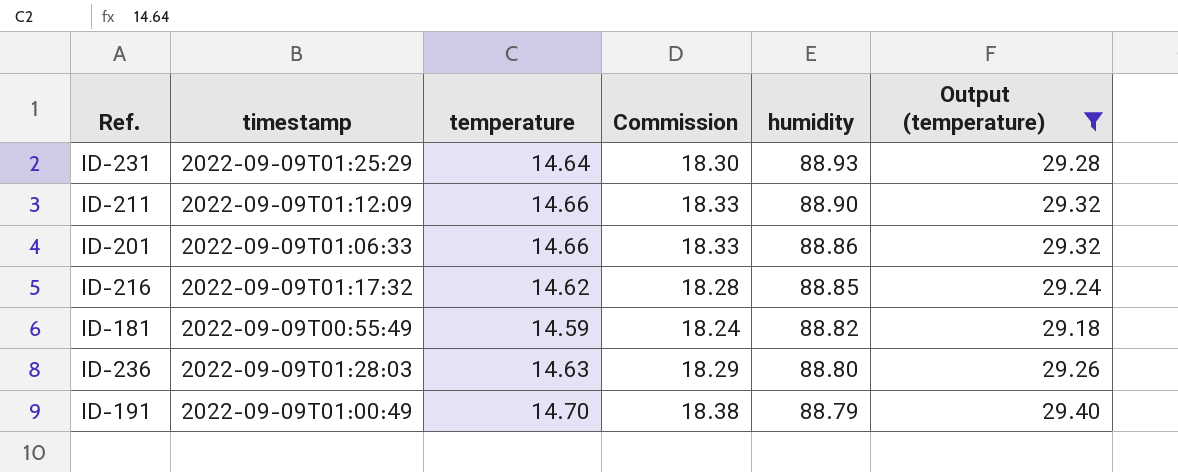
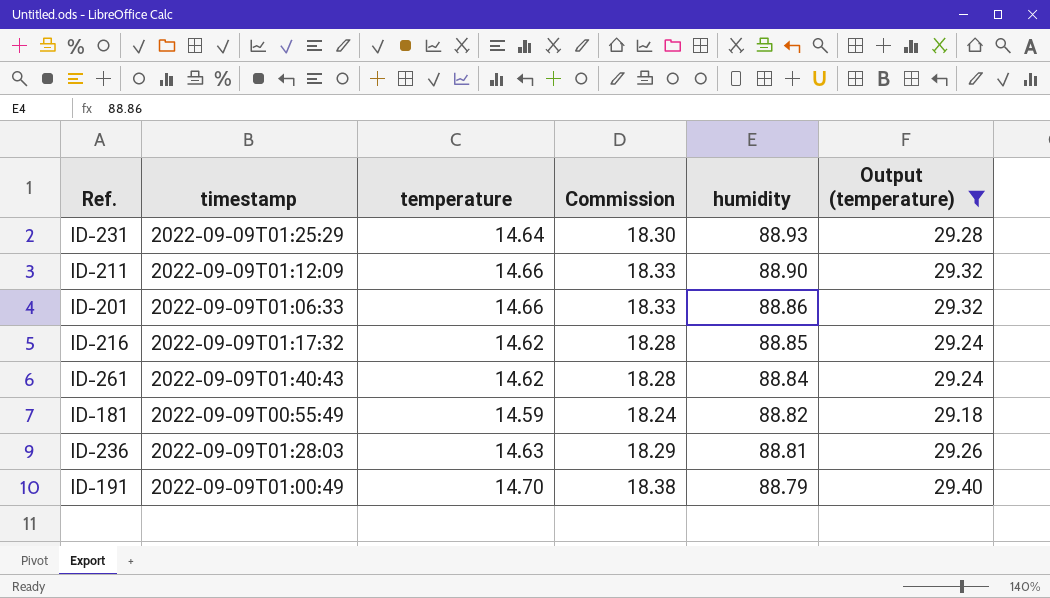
row ID-261: none -> 2022-09-09T01:40:43 | 14.62 | 18.28 | 88.84 | 29.24
ID-236 | humidity: 88.80 -> 88.81

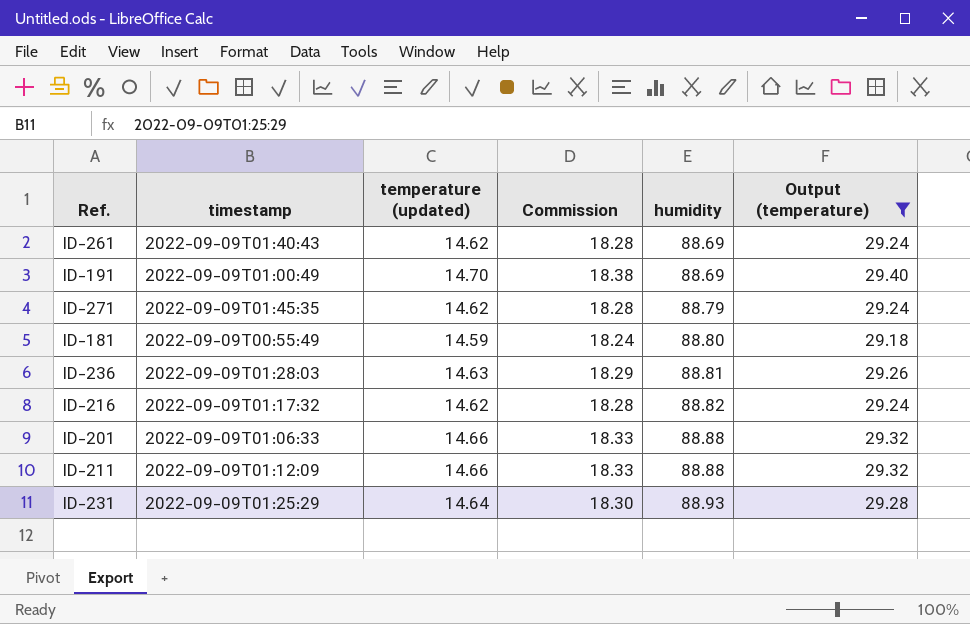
row order: humidity descending -> humidity ascending
column name: temperature -> temperature (updated)
ID-261 | humidity: 88.84 -> 88.69
ID-191 | humidity: 88.79 -> 88.69
row ID-271: none -> 2022-09-09T01:45:35 | 14.62 | 18.28 | 88.79 | 29.24
ID-181 | humidity: 88.82 -> 88.80
ID-216 | humidity: 88.85 -> 88.82
ID-201 | humidity: 88.86 -> 88.88
ID-211 | humidity: 88.90 -> 88.88

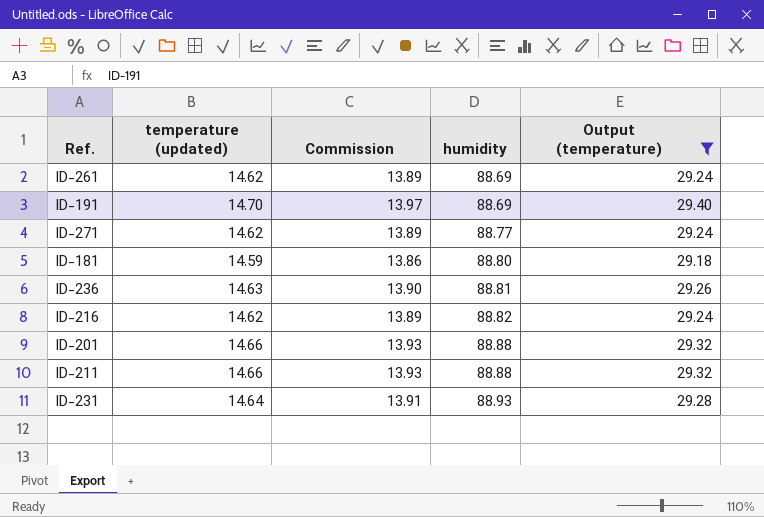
column timestamp | position: 2 -> none
column Commission | formula: [temperature (updated)] * 1.25 -> [temperature (updated)] * 0.95
ID-271 | humidity: 88.79 -> 88.77

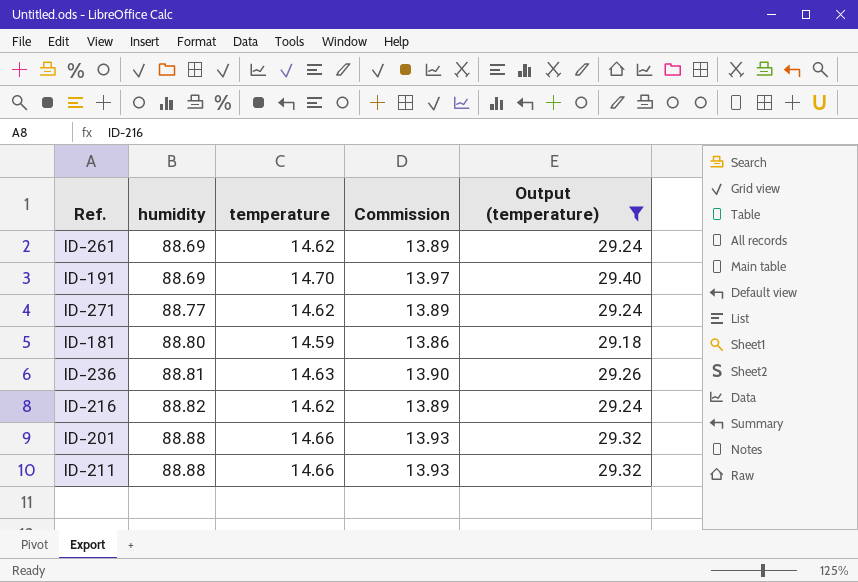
column humidity | position: 4 -> 2
column name: temperature (updated) -> temperature
row ID-231: 14.64 | 13.91 | 88.93 | 29.28 -> none

